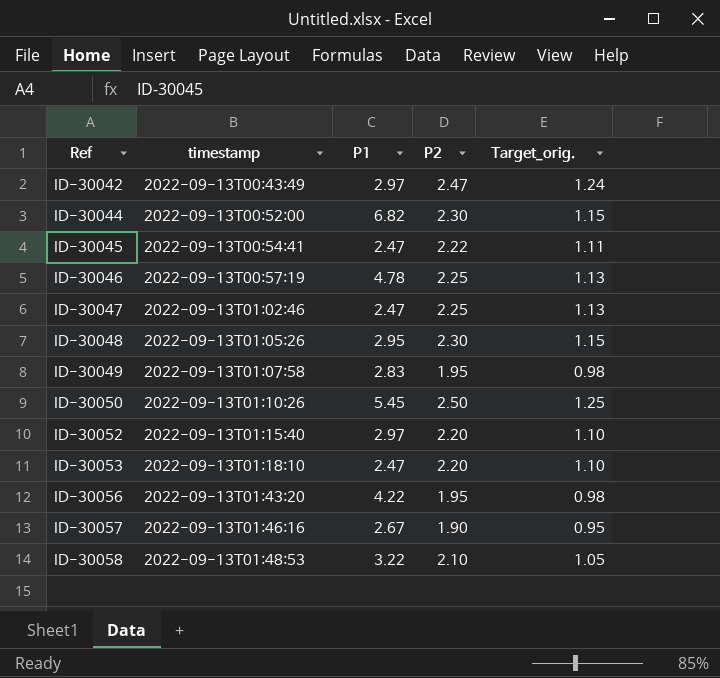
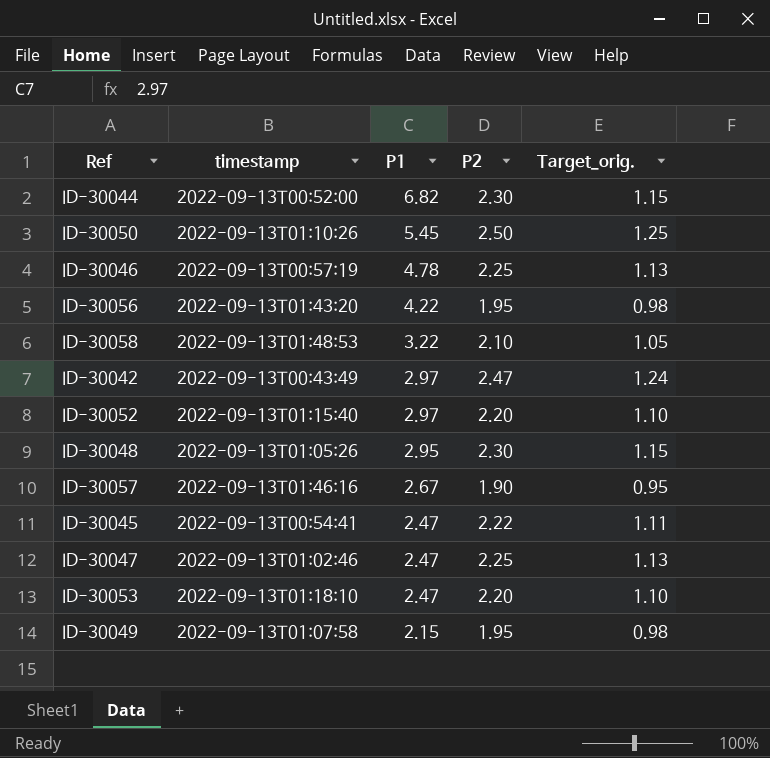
row order: Ref ascending -> P1 descending
ID-30049 | P1: 2.83 -> 2.15

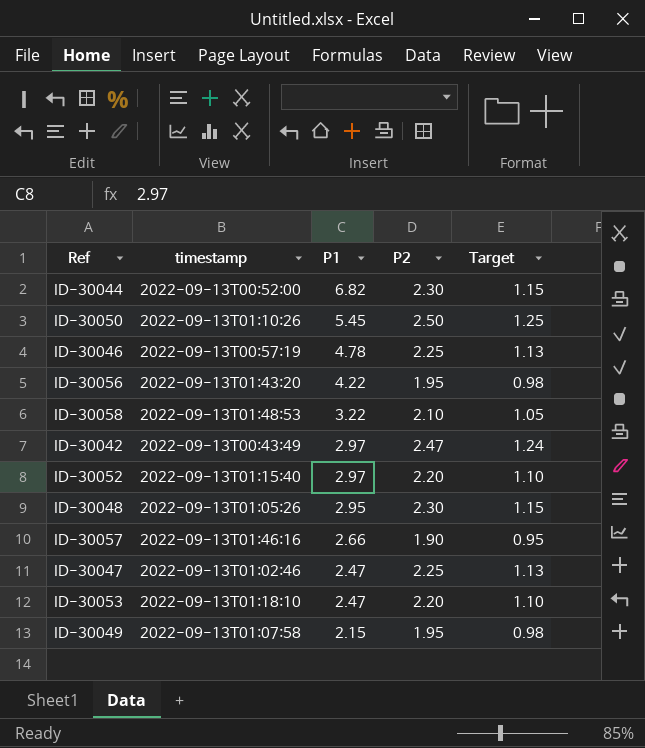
column name: Target_orig. -> Target
row ID-30045: 2022-09-13T00:54:41 | 2.47 | 2.22 | 1.11 -> none
ID-30057 | P1: 2.67 -> 2.66

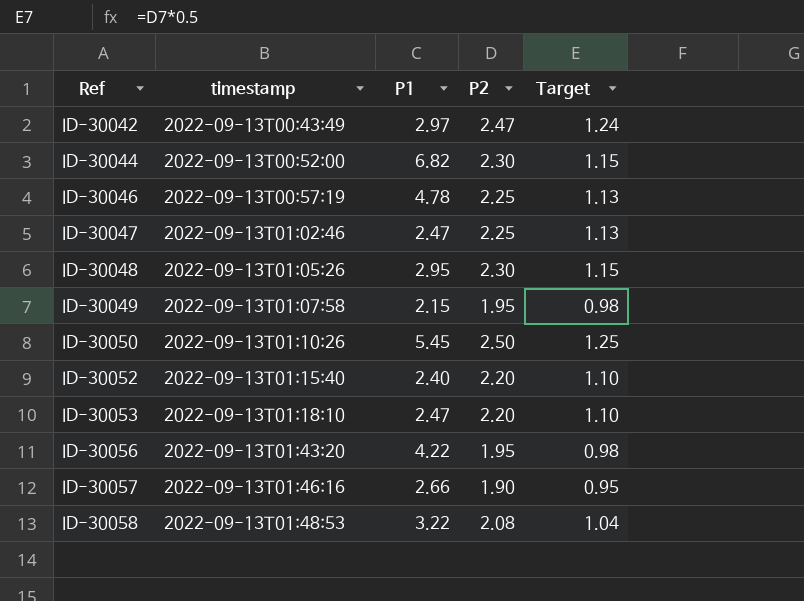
row order: P1 descending -> Ref ascending
ID-30052 | P1: 2.97 -> 2.40
ID-30058 | P2: 2.10 -> 2.08
ID-30058 | Target: 1.05 -> 1.04

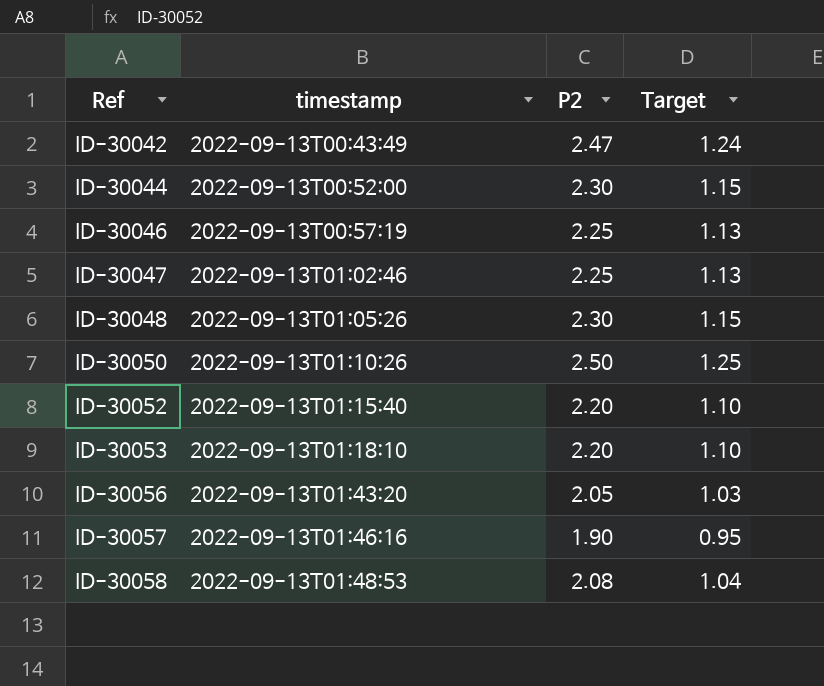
column P1 | position: 3 -> none
row ID-30049: 2022-09-13T01:07:58 | 2.15 | 1.95 | 0.98 -> none
ID-30056 | P2: 1.95 -> 2.05
ID-30056 | Target: 0.98 -> 1.03

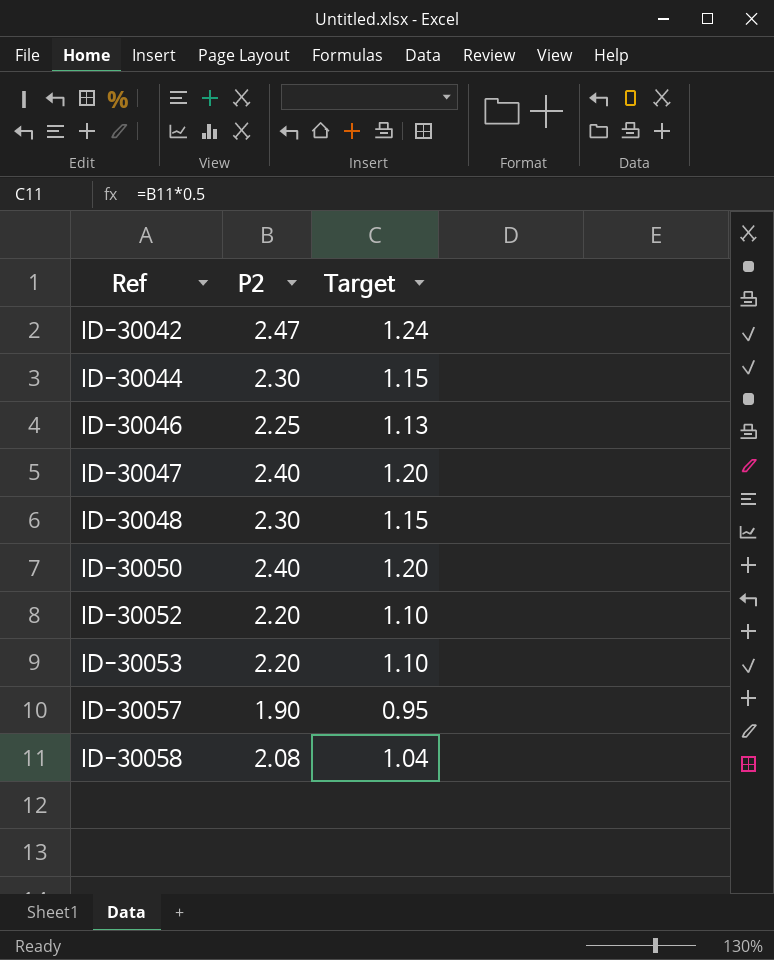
column timestamp | position: 2 -> none
row ID-30056: 2022-09-13T01:43:20 | 2.05 | 1.03 -> none
ID-30047 | P2: 2.25 -> 2.40
ID-30047 | Target: 1.13 -> 1.20
ID-30050 | P2: 2.50 -> 2.40
ID-30050 | Target: 1.25 -> 1.20

